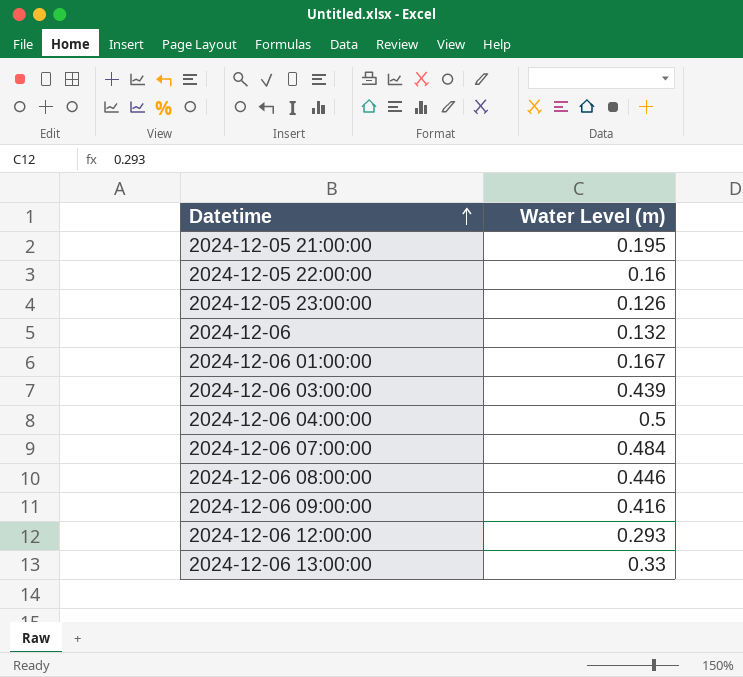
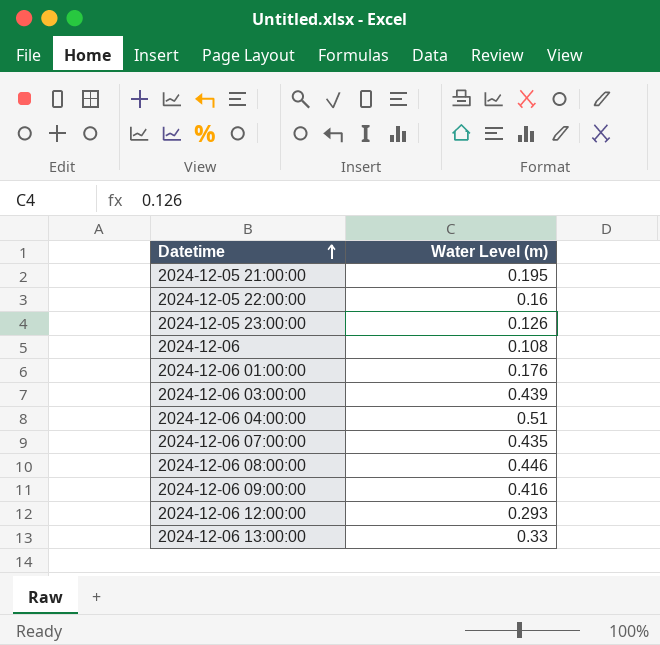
2024-12-06 | Water Level (m): 0.132 -> 0.108
2024-12-06 01:00:00 | Water Level (m): 0.167 -> 0.176
2024-12-06 04:00:00 | Water Level (m): 0.5 -> 0.51
2024-12-06 07:00:00 | Water Level (m): 0.484 -> 0.435

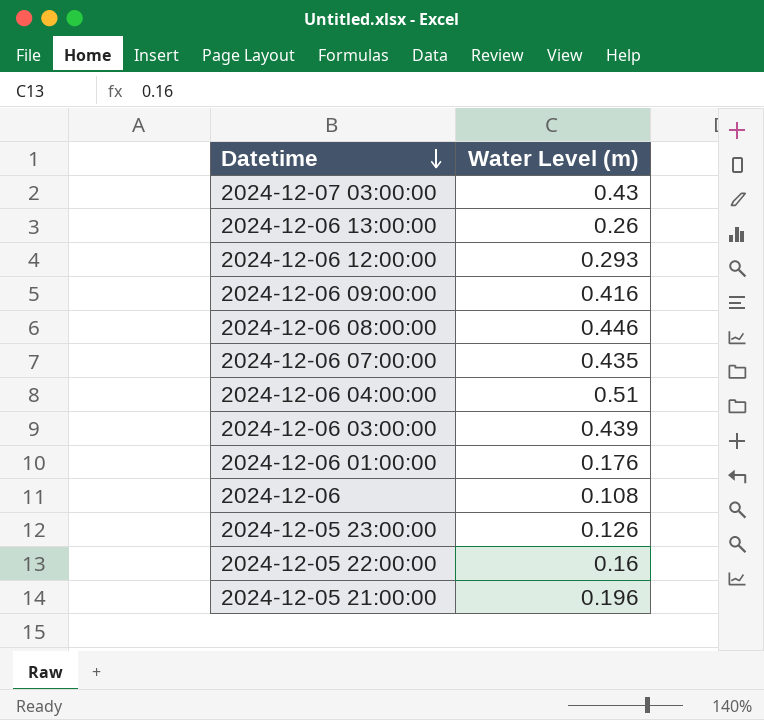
row order: Datetime ascending -> Datetime descending
row 2024-12-07 03:00:00: none -> 0.43
2024-12-06 13:00:00 | Water Level (m): 0.33 -> 0.26
2024-12-05 21:00:00 | Water Level (m): 0.195 -> 0.196

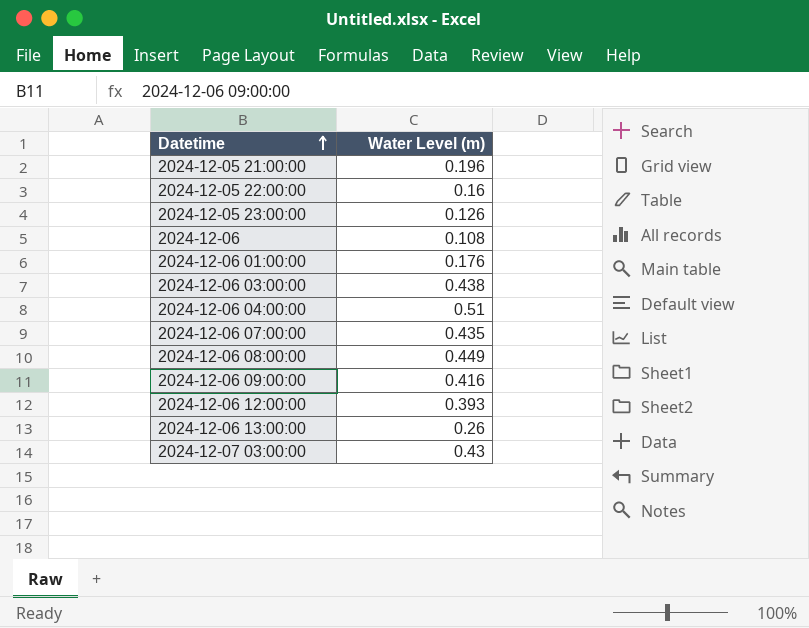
row order: Datetime descending -> Datetime ascending
2024-12-06 03:00:00 | Water Level (m): 0.439 -> 0.438
2024-12-06 08:00:00 | Water Level (m): 0.446 -> 0.449
2024-12-06 12:00:00 | Water Level (m): 0.293 -> 0.393

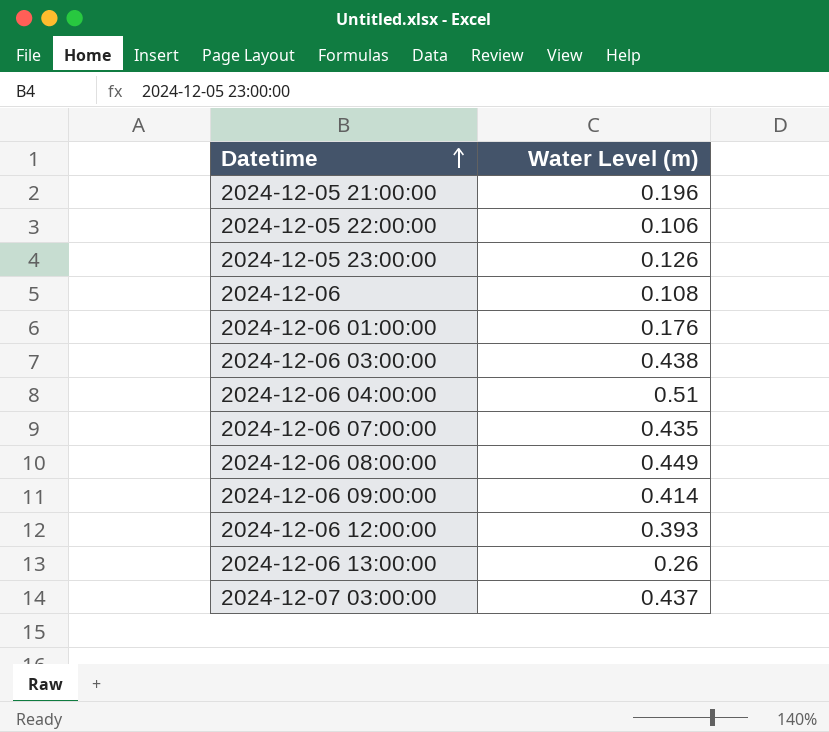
2024-12-05 22:00:00 | Water Level (m): 0.16 -> 0.106
2024-12-06 09:00:00 | Water Level (m): 0.416 -> 0.414
2024-12-07 03:00:00 | Water Level (m): 0.43 -> 0.437

